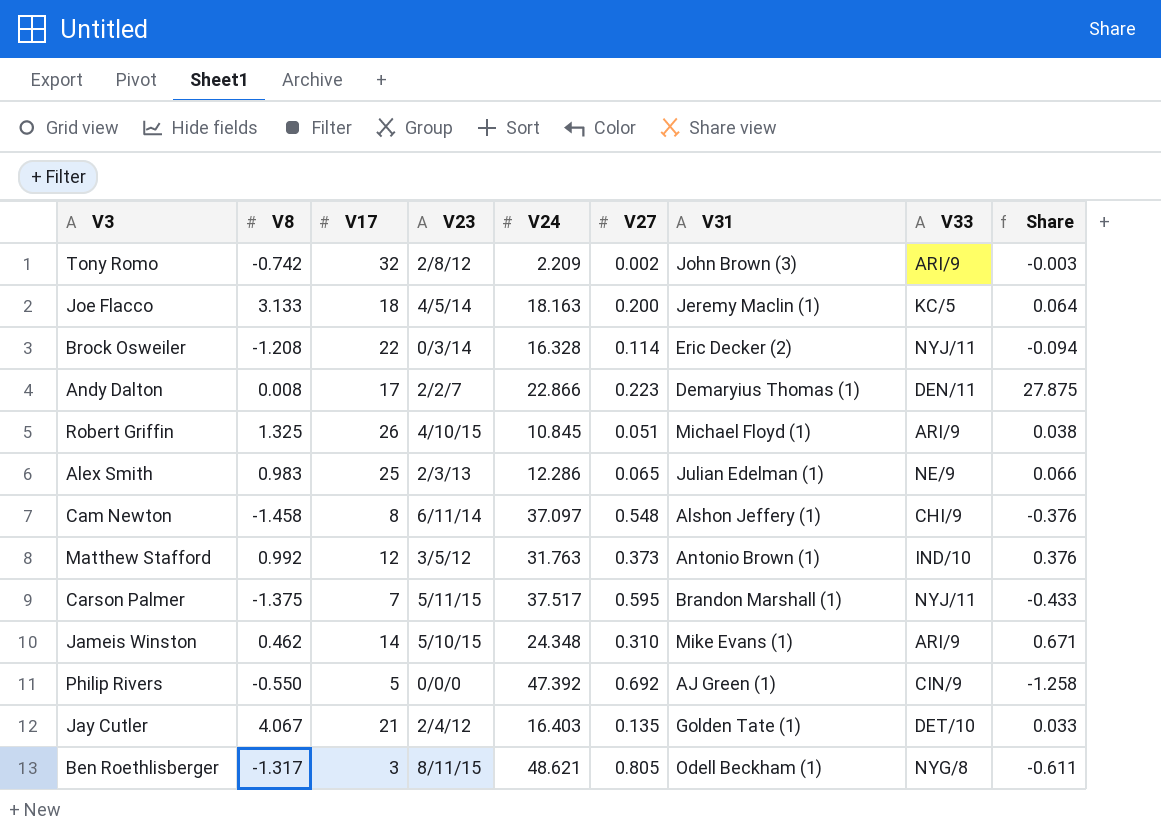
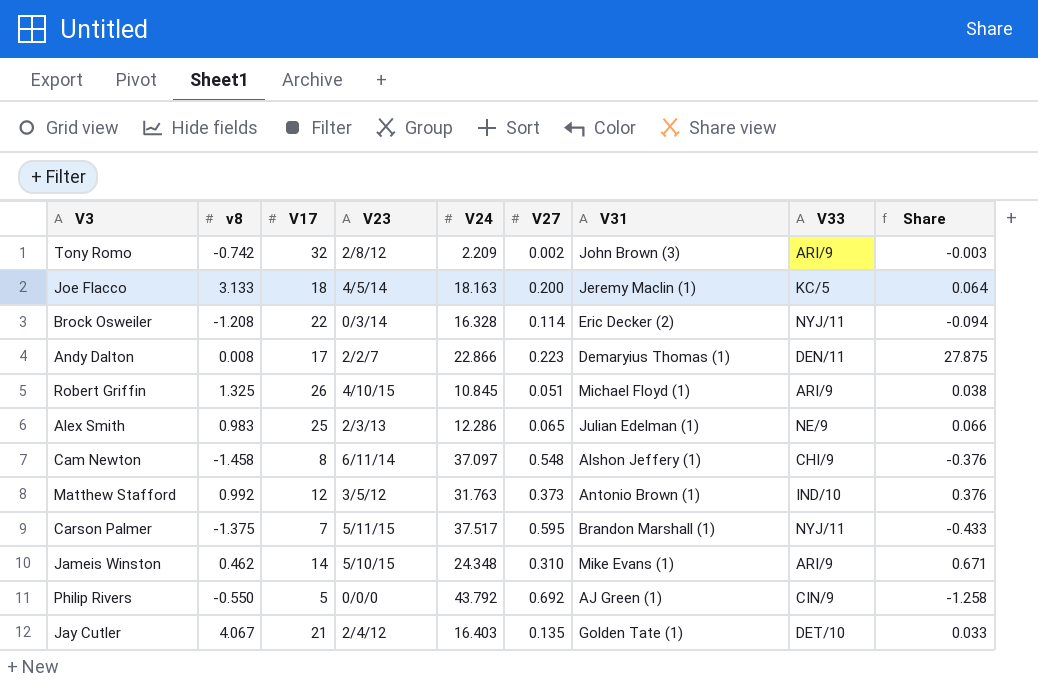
column name: V8 -> v8
row Ben Roethlisberger: -1.317 | 3 | 8/11/15 | 48.621 | 0.805 | Odell Beckham (1) | NYG/8 | -0.611 -> none
Philip Rivers | V24: 47.392 -> 43.792

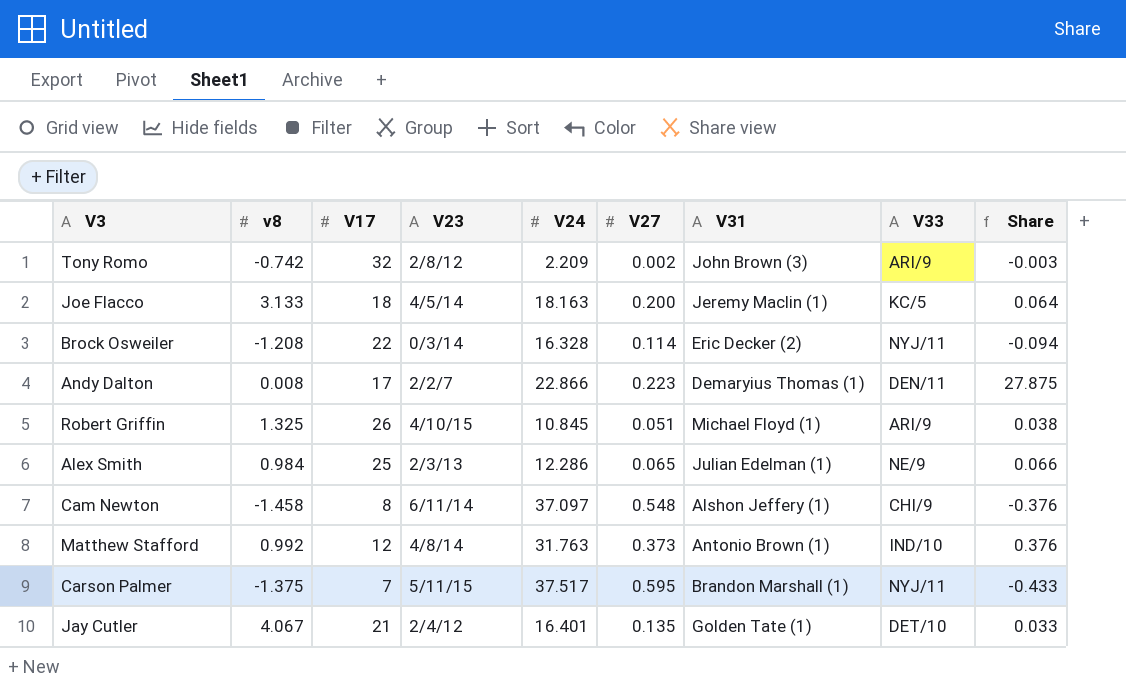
row Jameis Winston: 0.462 | 14 | 5/10/15 | 24.348 | 0.310 | Mike Evans (1) | ARI/9 | 0.671 -> none
row Philip Rivers: -0.550 | 5 | 0/0/0 | 43.792 | 0.692 | AJ Green (1) | CIN/9 | -1.258 -> none
Alex Smith | v8: 0.983 -> 0.984
Matthew Stafford | V23: 3/5/12 -> 4/8/14
Jay Cutler | V24: 16.403 -> 16.401

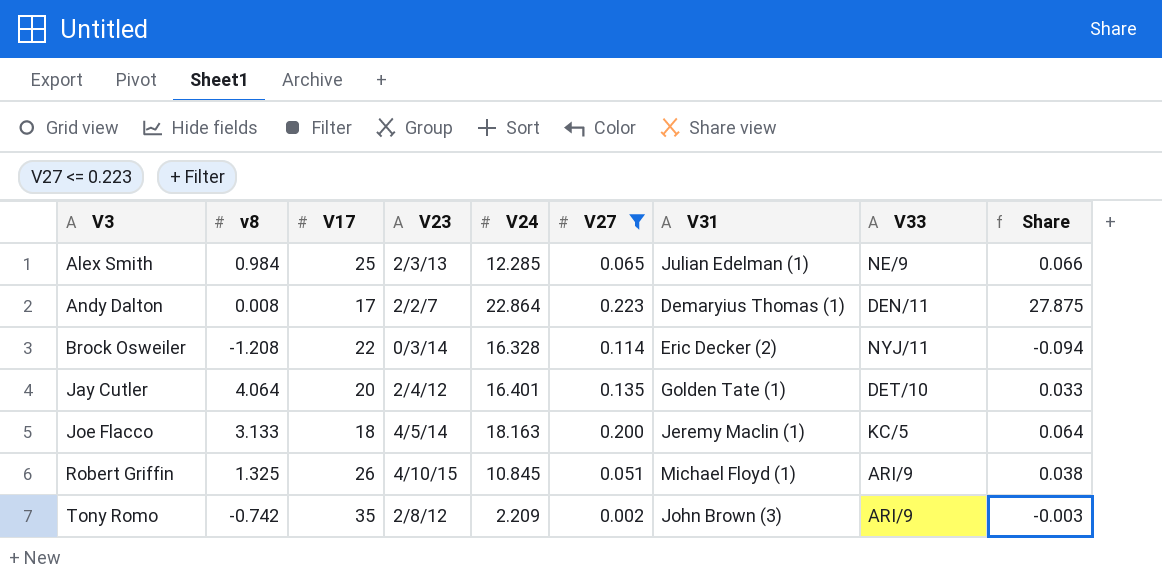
filter: none -> V27 <= 0.223
row order: none -> V3 ascending
Alex Smith | V24: 12.286 -> 12.285
Andy Dalton | V24: 22.866 -> 22.864
Jay Cutler | v8: 4.067 -> 4.064
Jay Cutler | V17: 21 -> 20
Tony Romo | V17: 32 -> 35

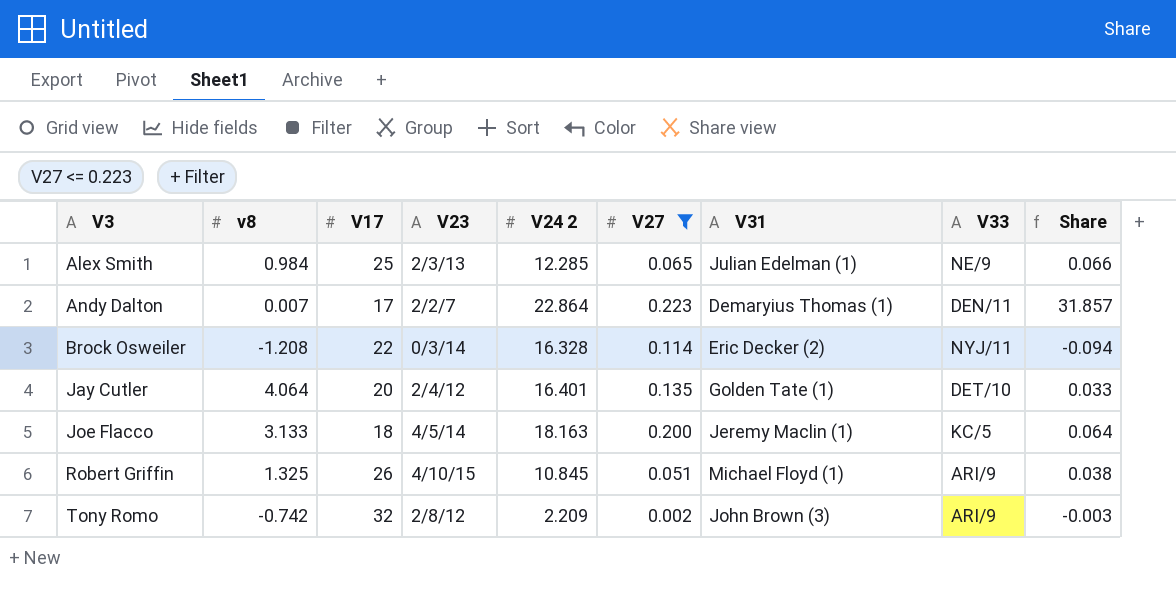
column name: V24 -> V24 2
Andy Dalton | v8: 0.008 -> 0.007
Andy Dalton | Share: 27.875 -> 31.857
Tony Romo | V17: 35 -> 32

